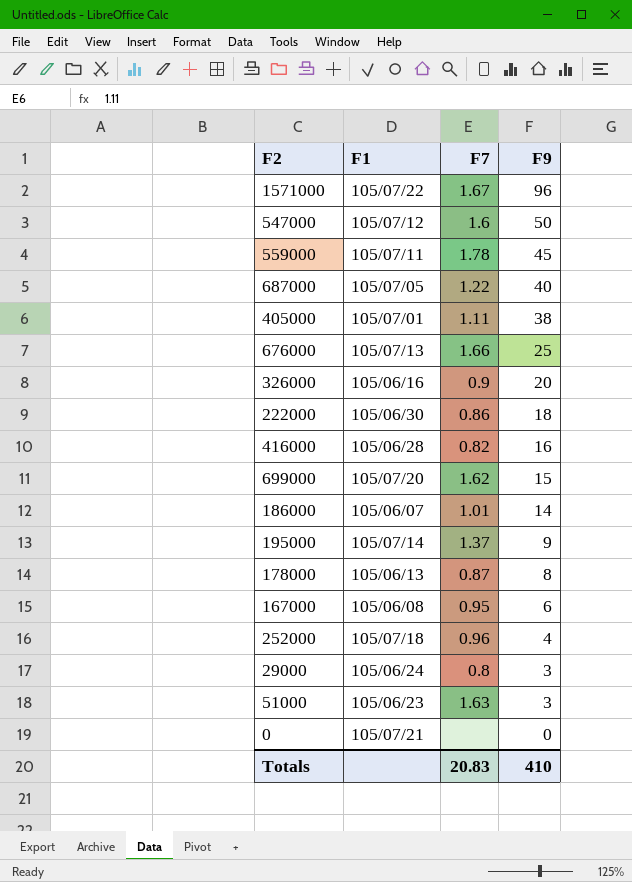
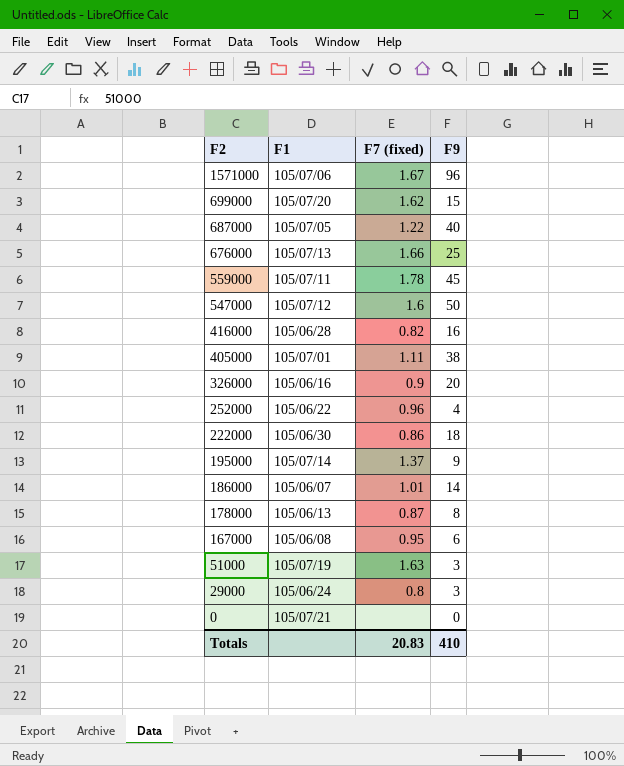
row order: F9 descending -> F2 descending
column name: F7 -> F7 (fixed)
1571000 | F1: 105/07/22 -> 105/07/06
252000 | F1: 105/07/18 -> 105/06/22
51000 | F1: 105/06/23 -> 105/07/19

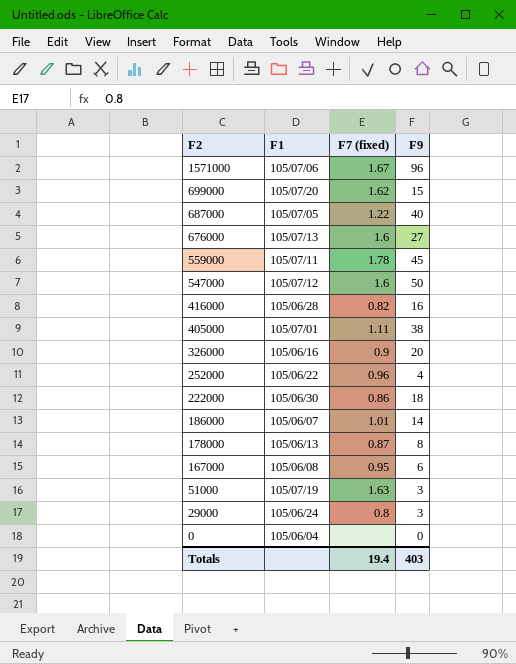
row 195000: 105/07/14 | 1.37 | 9 -> none
676000 | F7 (fixed): 1.66 -> 1.6
676000 | F9: 25 -> 27
0 | F1: 105/07/21 -> 105/06/04
Totals | F7 (fixed): 20.83 -> 19.4
Totals | F9: 410 -> 403

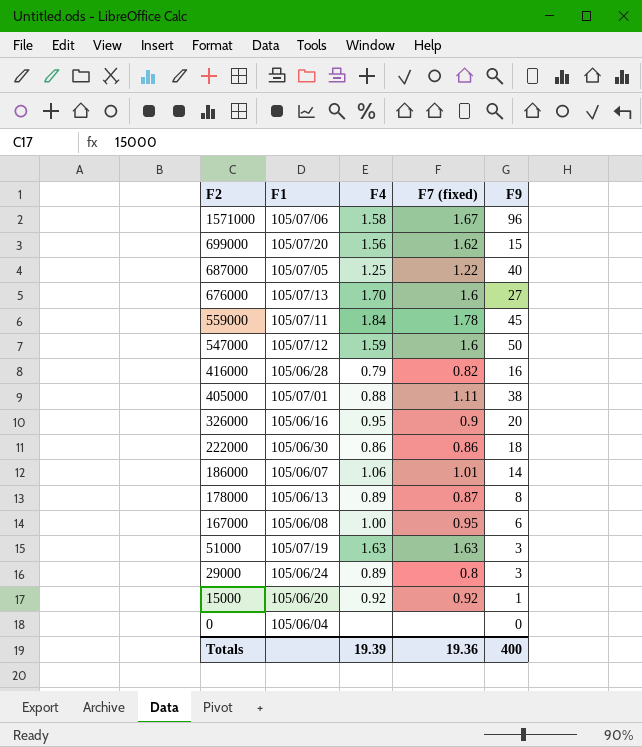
column F4 | position: none -> 3
row 252000: 105/06/22 | 0.96 | 4 -> none
row 15000: none -> 105/06/20 | 0.92 | 0.92 | 1
Totals | F7 (fixed): 19.4 -> 19.36
Totals | F9: 403 -> 400

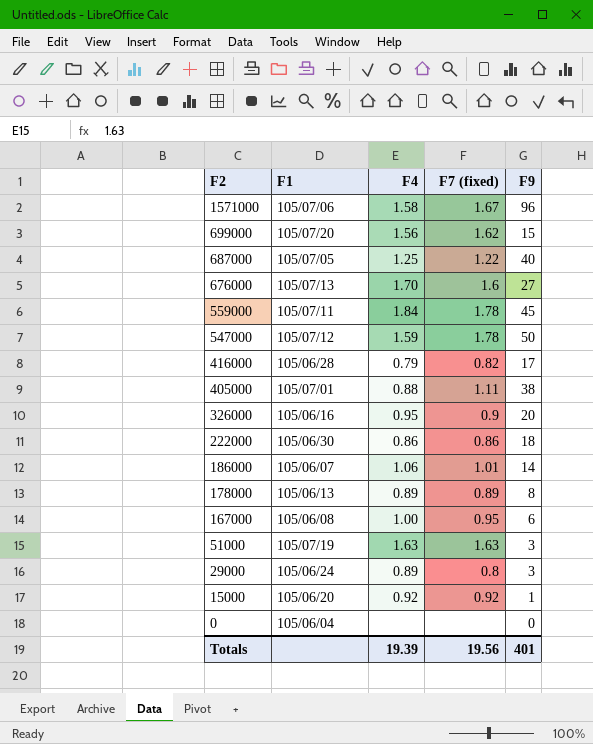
547000 | F7 (fixed): 1.6 -> 1.78
416000 | F9: 16 -> 17
178000 | F7 (fixed): 0.87 -> 0.89
Totals | F7 (fixed): 19.36 -> 19.56
Totals | F9: 400 -> 401

